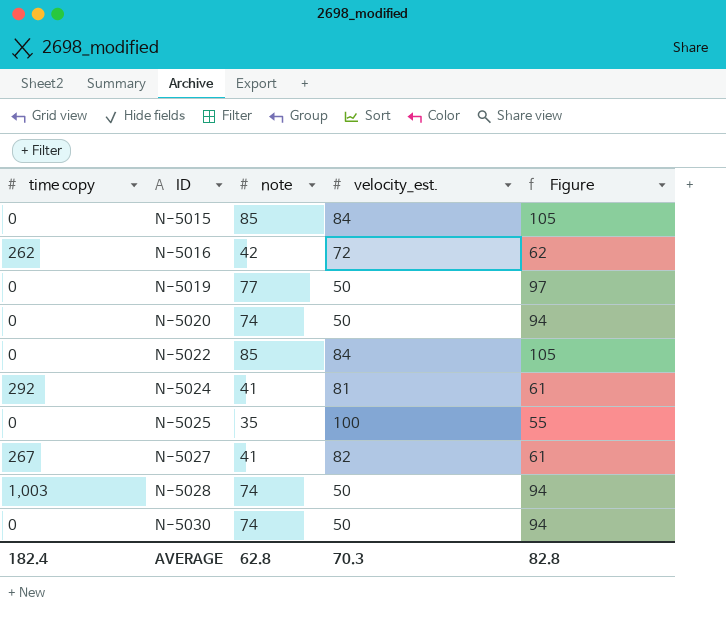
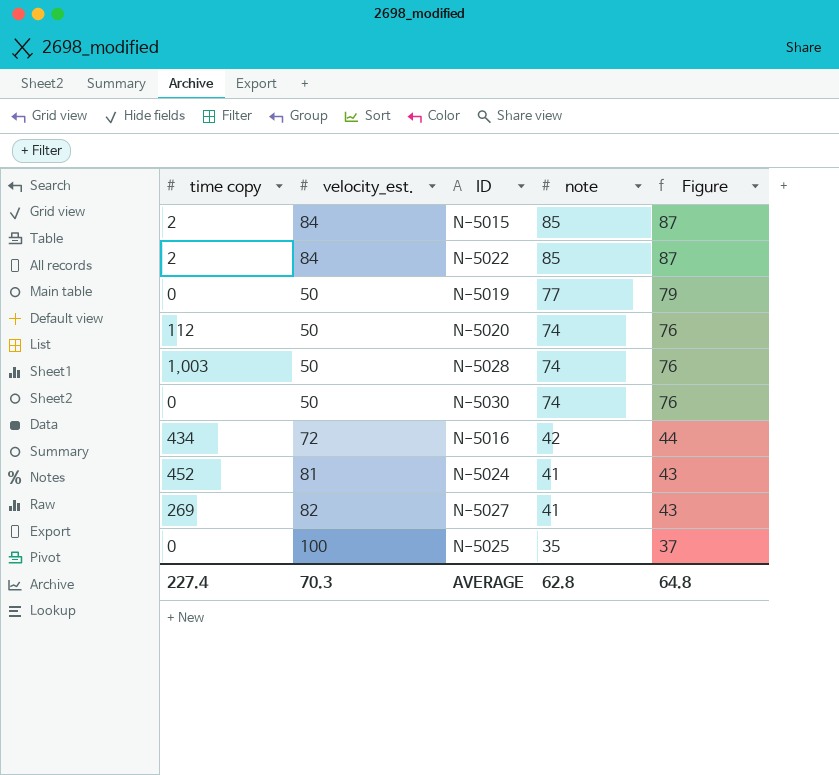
row order: ID ascending -> note descending
column velocity_est. | position: 4 -> 2
column Figure | formula: [note] + 20 -> [note] + 2
N-5015 | time copy: 0 -> 2
N-5022 | time copy: 0 -> 2
N-5020 | time copy: 0 -> 112
N-5016 | time copy: 262 -> 434
N-5024 | time copy: 292 -> 452
N-5027 | time copy: 267 -> 269
AVERAGE | time copy: 182.4 -> 227.4
AVERAGE | Figure: 82.8 -> 64.8

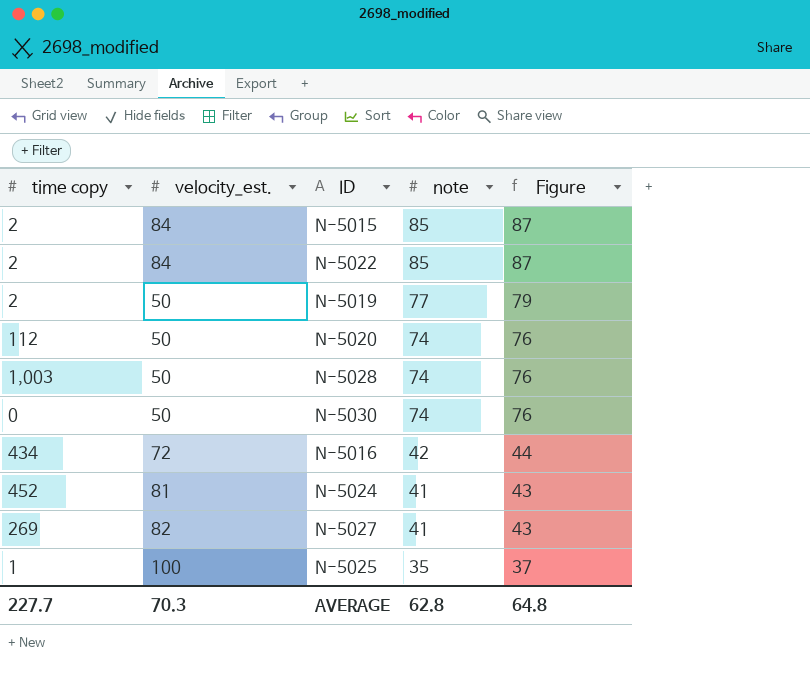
N-5019 | time copy: 0 -> 2
N-5025 | time copy: 0 -> 1
AVERAGE | time copy: 227.4 -> 227.7

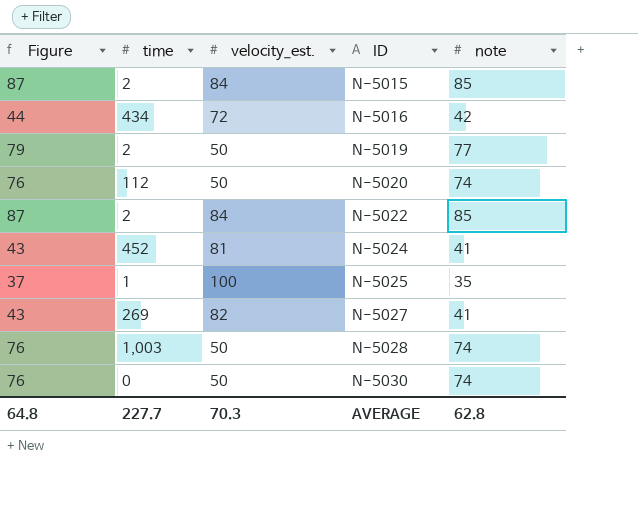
row order: note descending -> ID ascending
column Figure | position: 5 -> 1
column name: time copy -> time

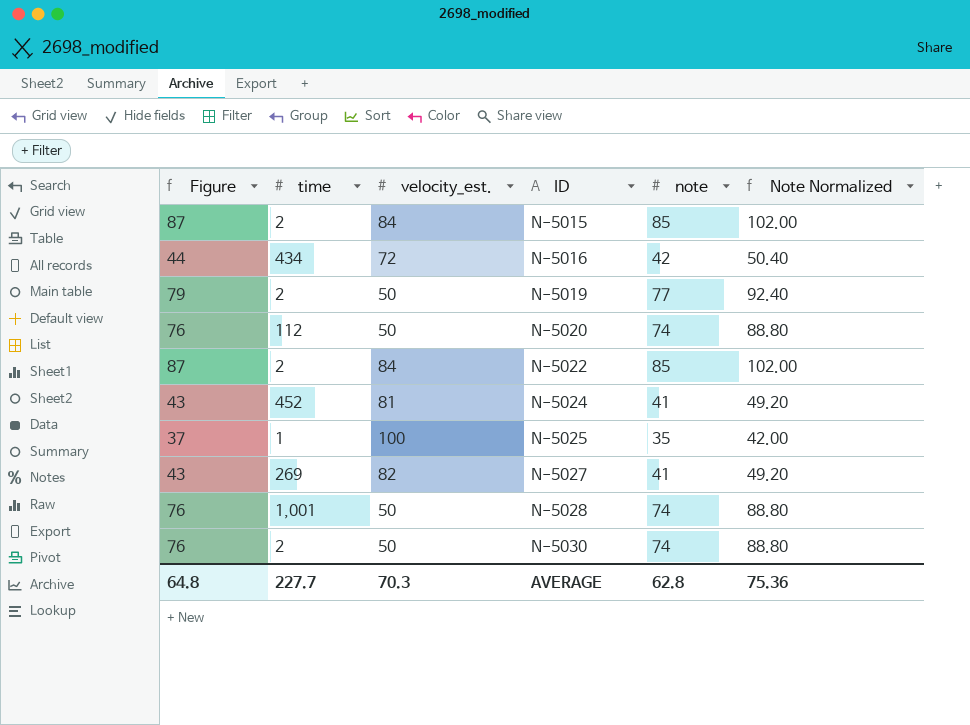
column Note Normalized | formula: none -> [note] * 1.2
N-5028 | time: 1,003 -> 1,001
N-5030 | time: 0 -> 2

